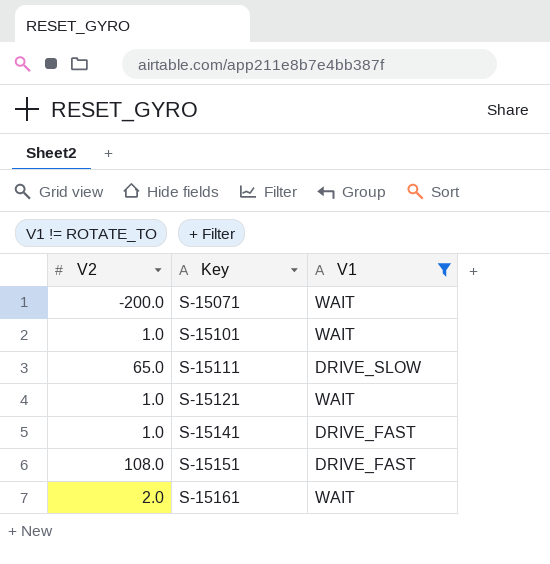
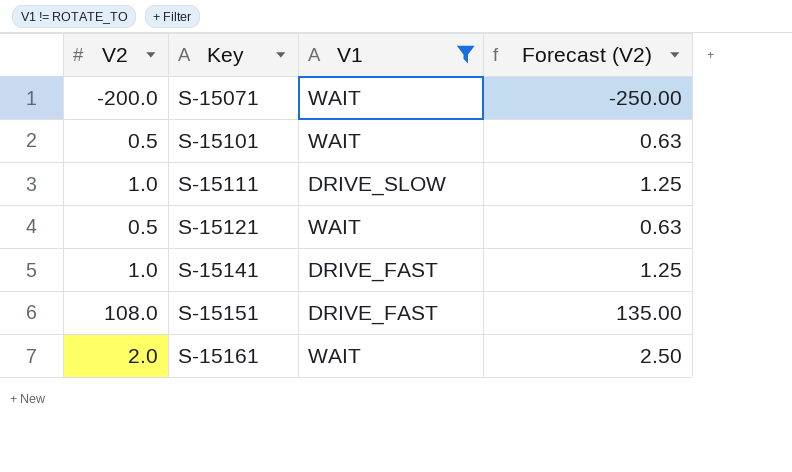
column Forecast (V2) | formula: none -> [V2] * 1.25
S-15101 | V2: 1.0 -> 0.5
S-15111 | V2: 65.0 -> 1.0
S-15121 | V2: 1.0 -> 0.5

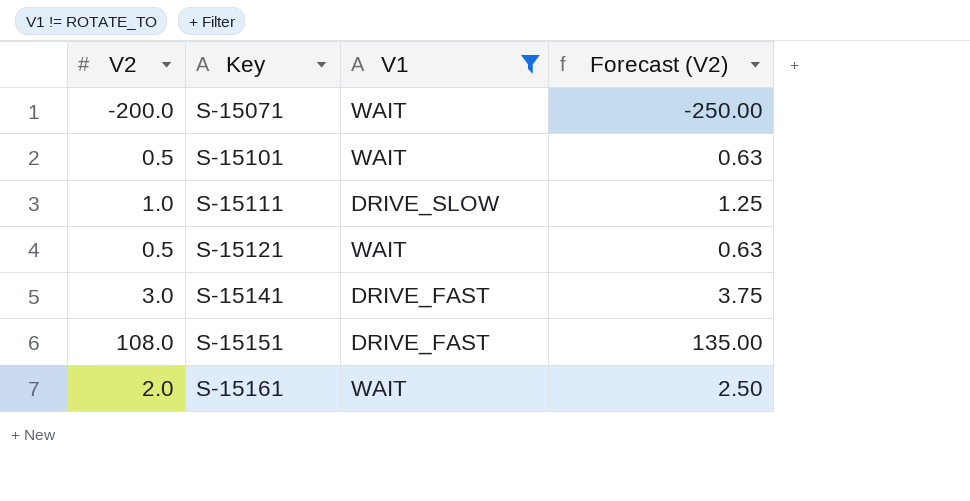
S-15141 | V2: 1.0 -> 3.0
S-15141 | Forecast (V2): 1.25 -> 3.75

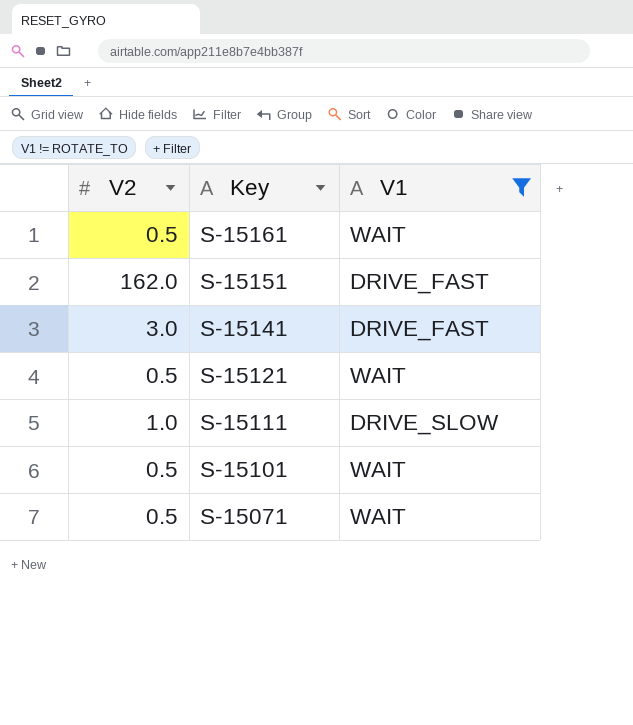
row order: Key ascending -> Key descending
column Forecast (V2) | formula: [V2] * 1.25 -> none
S-15161 | V2: 2.0 -> 0.5
S-15151 | V2: 108.0 -> 162.0
S-15071 | V2: -200.0 -> 0.5

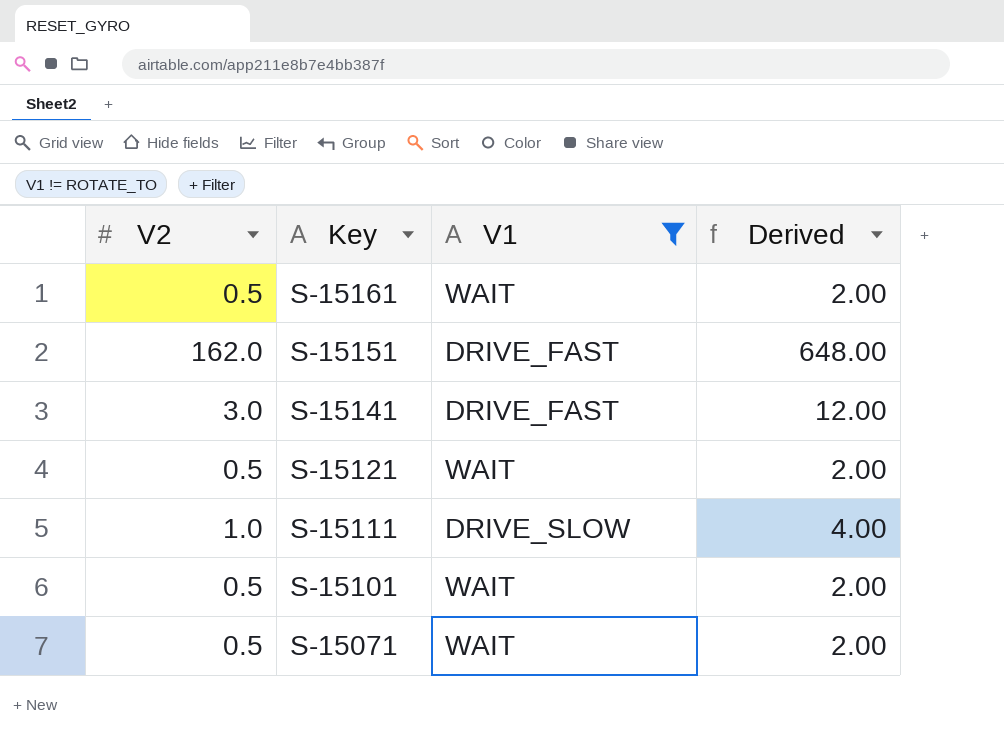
column Derived | formula: none -> [V2] * 4

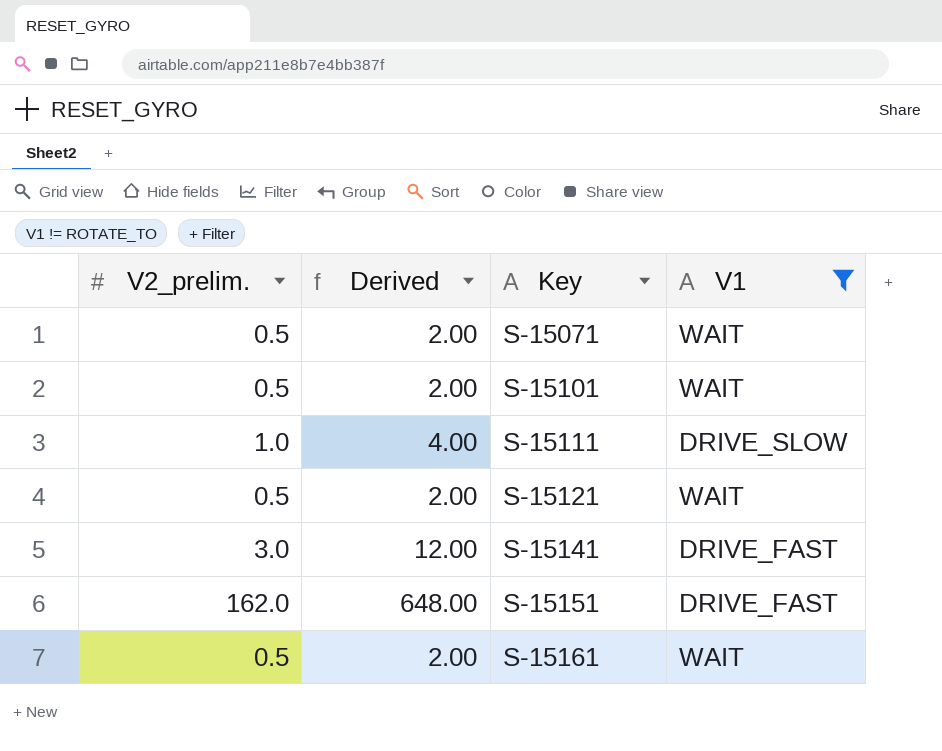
row order: Key descending -> Key ascending
column name: V2 -> V2_prelim.
column Derived | position: 4 -> 2

